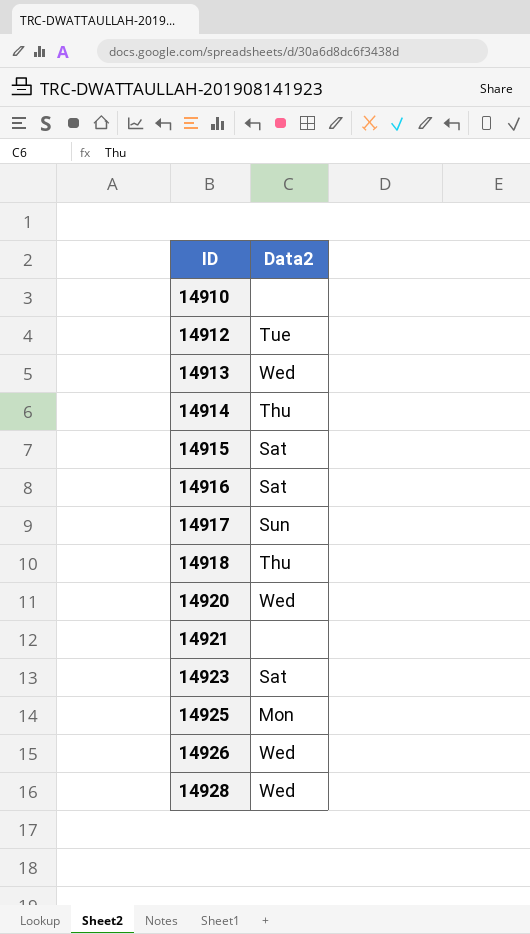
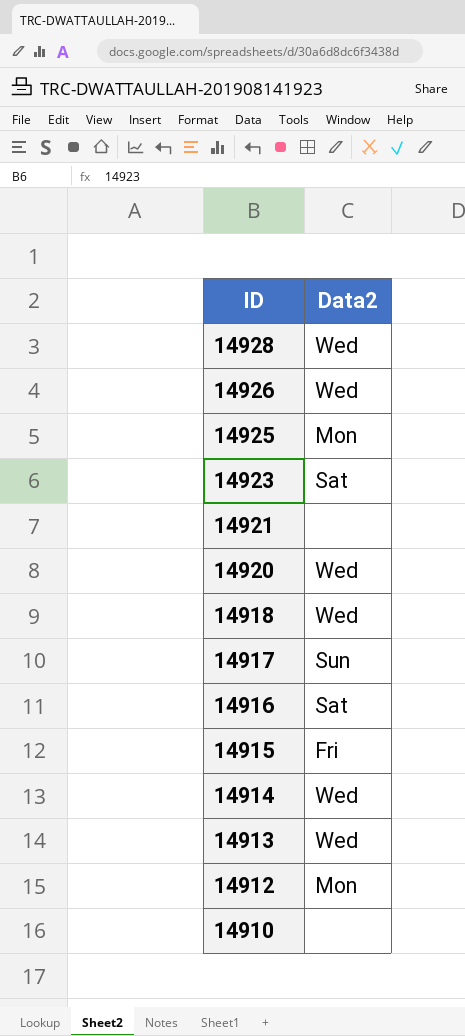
row order: ID ascending -> ID descending
14918 | Data2: Thu -> Wed
14915 | Data2: Sat -> Fri
14914 | Data2: Thu -> Wed
14912 | Data2: Tue -> Mon

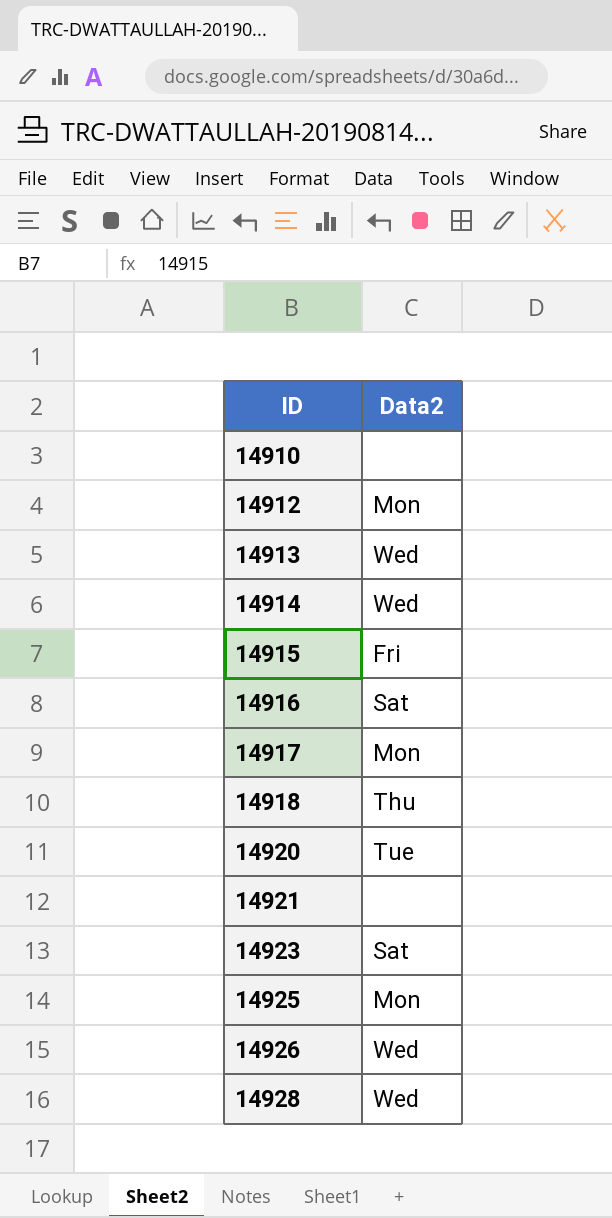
row order: ID descending -> ID ascending
14917 | Data2: Sun -> Mon
14918 | Data2: Wed -> Thu
14920 | Data2: Wed -> Tue

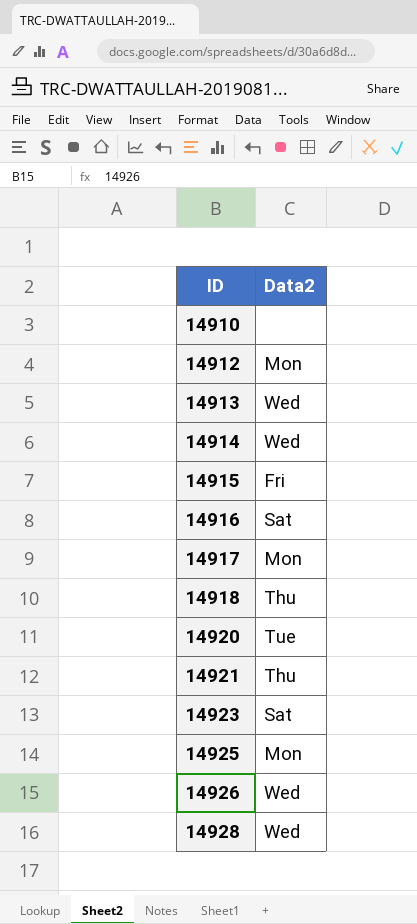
14921 | Data2: none -> Thu

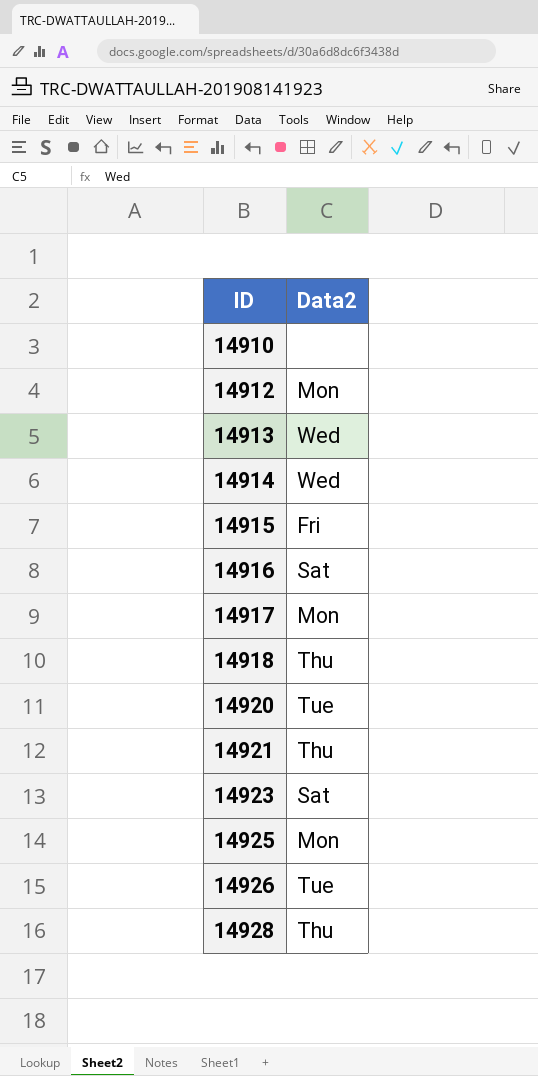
14926 | Data2: Wed -> Tue
14928 | Data2: Wed -> Thu

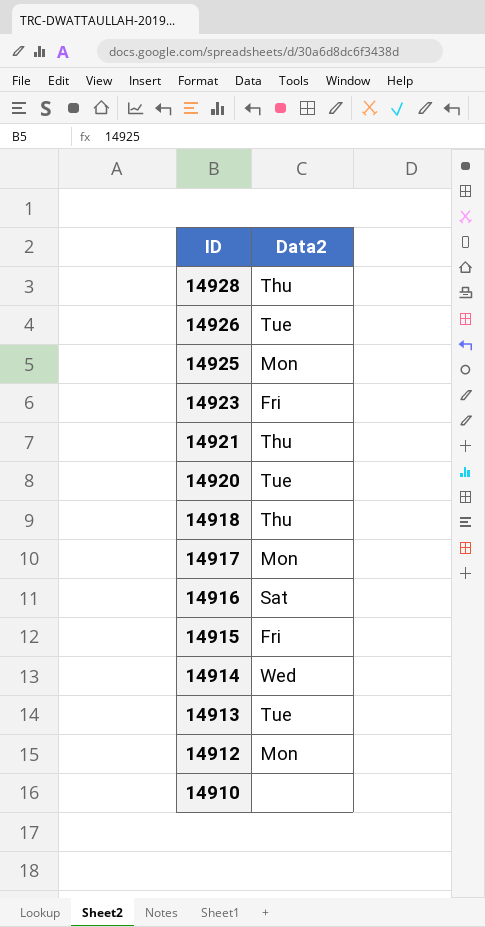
row order: ID ascending -> ID descending
14923 | Data2: Sat -> Fri
14913 | Data2: Wed -> Tue

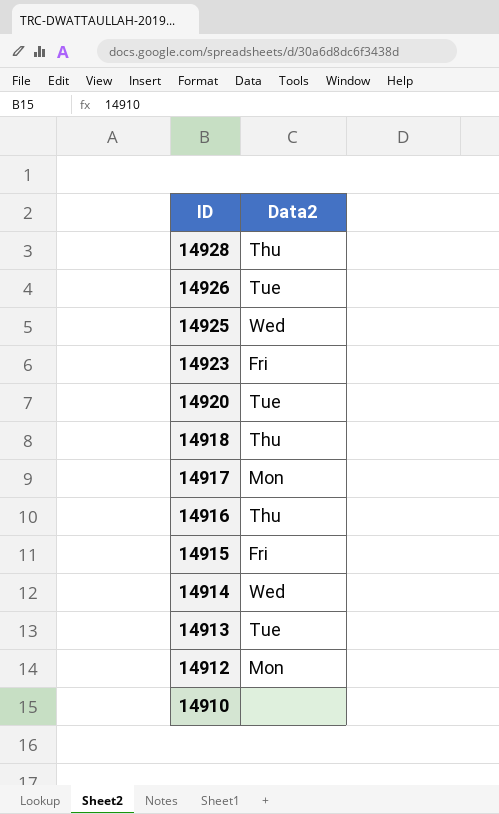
row 14921: Thu -> none
14925 | Data2: Mon -> Wed
14916 | Data2: Sat -> Thu

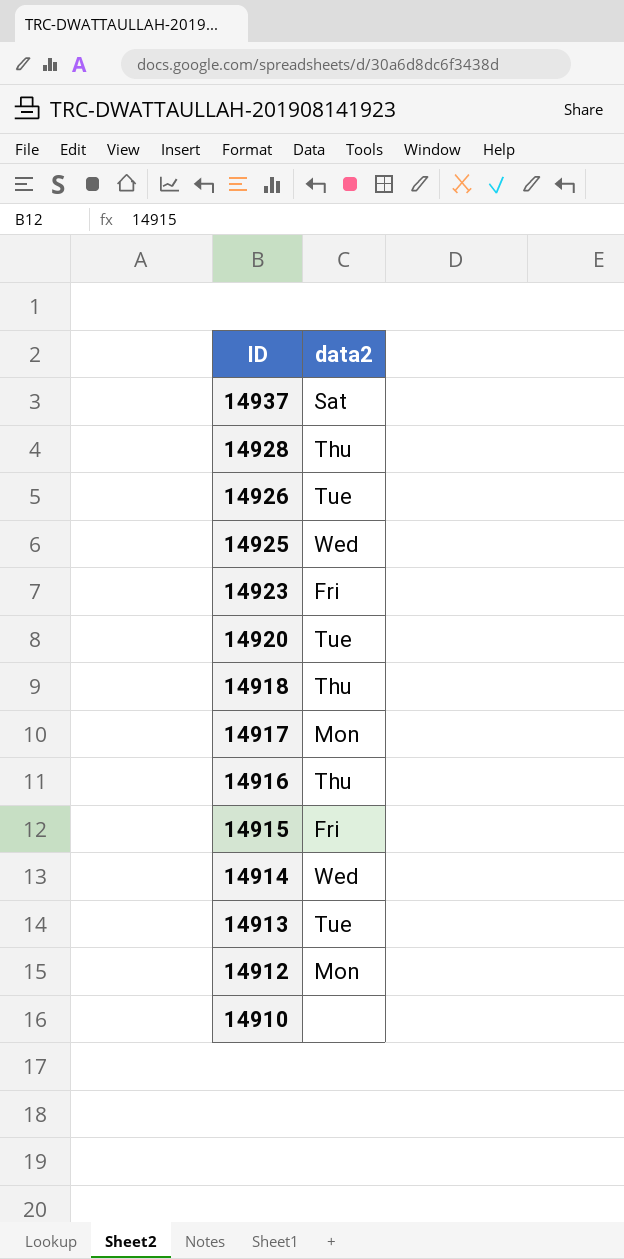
column name: Data2 -> data2
row 14937: none -> Sat

